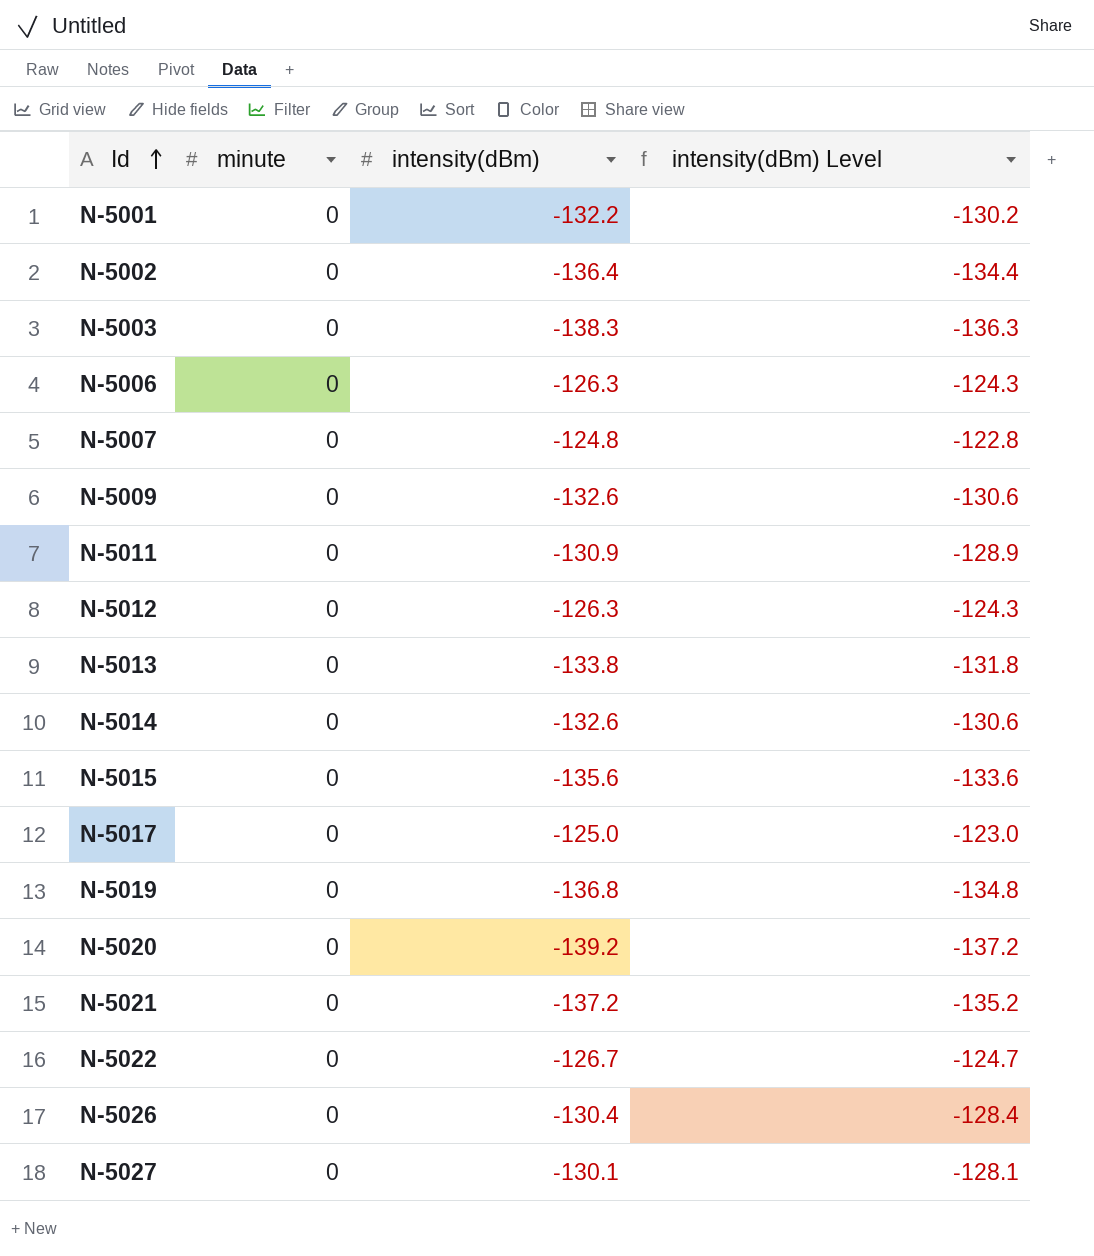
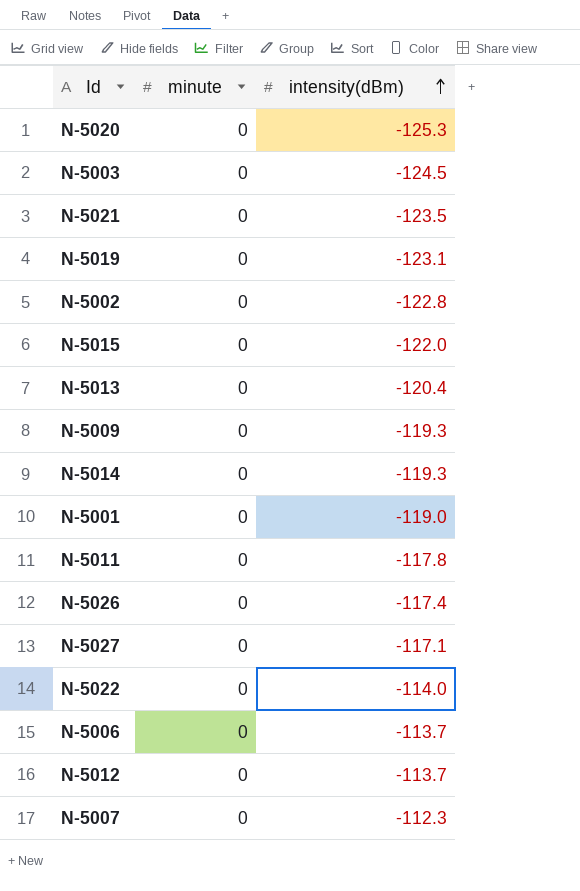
row order: Id ascending -> intensity(dBm) ascending
column intensity(dBm) Level | formula: [intensity(dBm)] + 2 -> none
row N-5017: 0 | -125.0 | -123.0 -> none
N-5020 | intensity(dBm): -139.2 -> -125.3
N-5003 | intensity(dBm): -138.3 -> -124.5
N-5021 | intensity(dBm): -137.2 -> -123.5
N-5019 | intensity(dBm): -136.8 -> -123.1
N-5002 | intensity(dBm): -136.4 -> -122.8
N-5015 | intensity(dBm): -135.6 -> -122.0
N-5013 | intensity(dBm): -133.8 -> -120.4
N-5009 | intensity(dBm): -132.6 -> -119.3
N-5014 | intensity(dBm): -132.6 -> -119.3
N-5001 | intensity(dBm): -132.2 -> -119.0
N-5011 | intensity(dBm): -130.9 -> -117.8
N-5026 | intensity(dBm): -130.4 -> -117.4
N-5027 | intensity(dBm): -130.1 -> -117.1
N-5022 | intensity(dBm): -126.7 -> -114.0
N-5006 | intensity(dBm): -126.3 -> -113.7
N-5012 | intensity(dBm): -126.3 -> -113.7
N-5007 | intensity(dBm): -124.8 -> -112.3

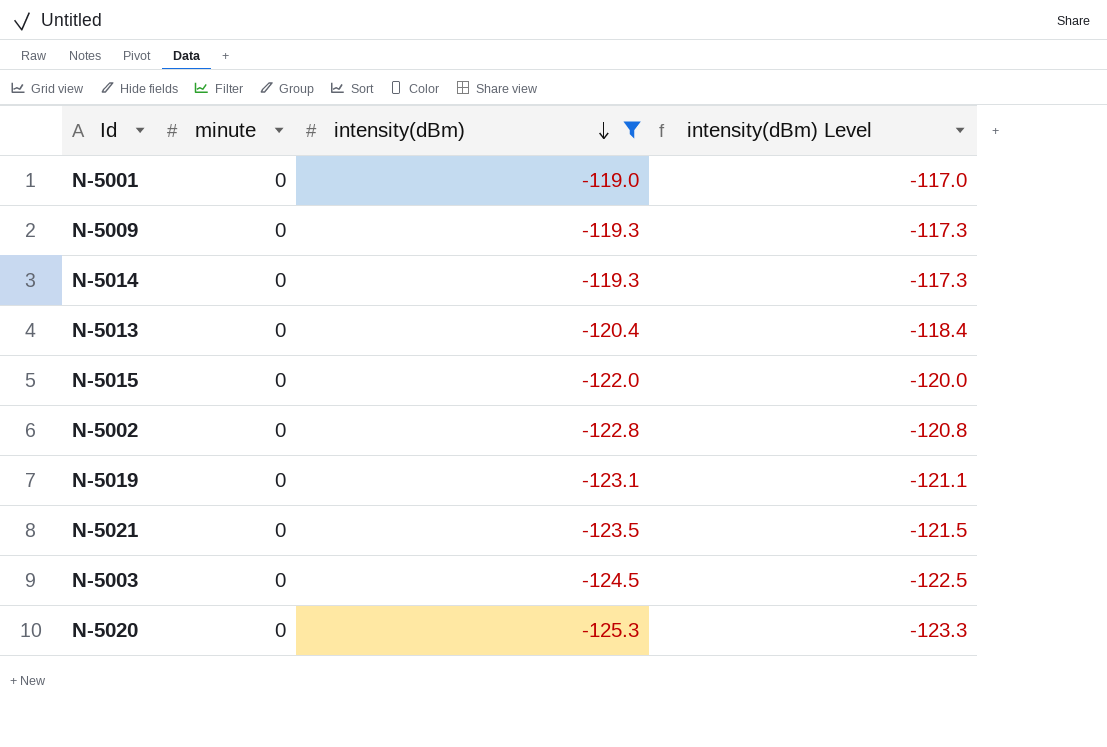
filter: none -> intensity(dBm) <= -119.0
row order: intensity(dBm) ascending -> intensity(dBm) descending
column intensity(dBm) Level | formula: none -> [intensity(dBm)] + 2

